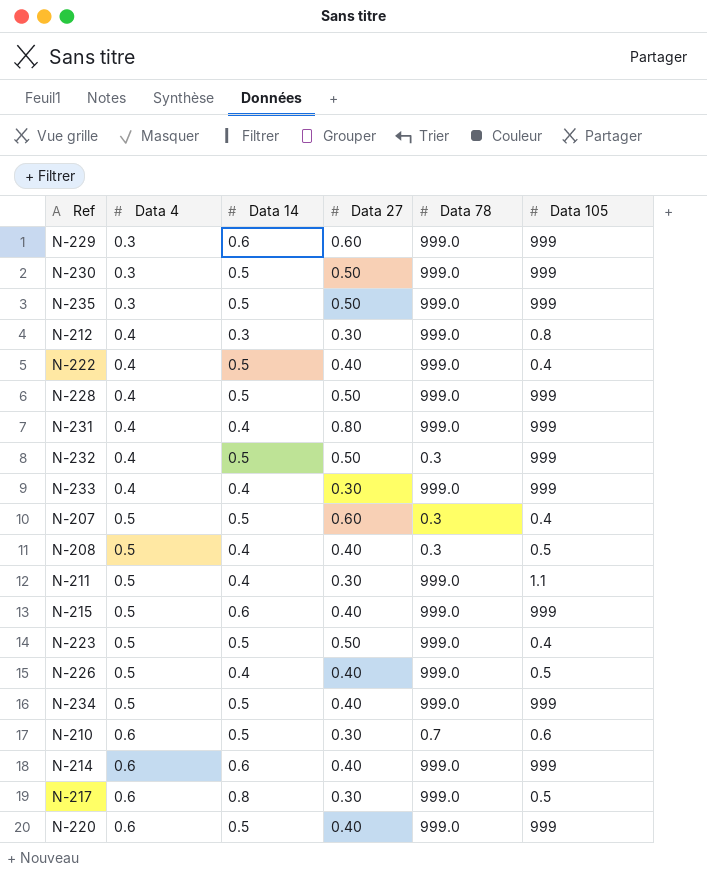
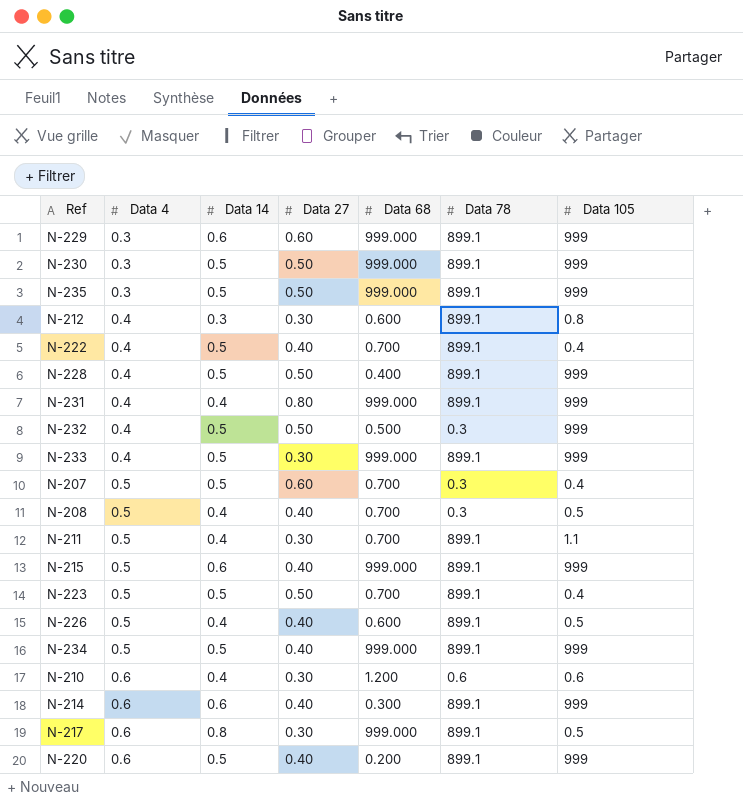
column Data 68 | position: none -> 5
N-229 | Data 78: 999.0 -> 899.1
N-230 | Data 78: 999.0 -> 899.1
N-235 | Data 78: 999.0 -> 899.1
N-212 | Data 78: 999.0 -> 899.1
N-222 | Data 78: 999.0 -> 899.1
N-228 | Data 78: 999.0 -> 899.1
N-231 | Data 78: 999.0 -> 899.1
N-233 | Data 14: 0.4 -> 0.5
N-233 | Data 78: 999.0 -> 899.1
N-211 | Data 78: 999.0 -> 899.1
N-215 | Data 78: 999.0 -> 899.1
N-223 | Data 78: 999.0 -> 899.1
N-226 | Data 78: 999.0 -> 899.1
N-234 | Data 78: 999.0 -> 899.1
N-210 | Data 14: 0.5 -> 0.4
N-210 | Data 78: 0.7 -> 0.6
N-214 | Data 78: 999.0 -> 899.1
N-217 | Data 78: 999.0 -> 899.1
N-220 | Data 78: 999.0 -> 899.1

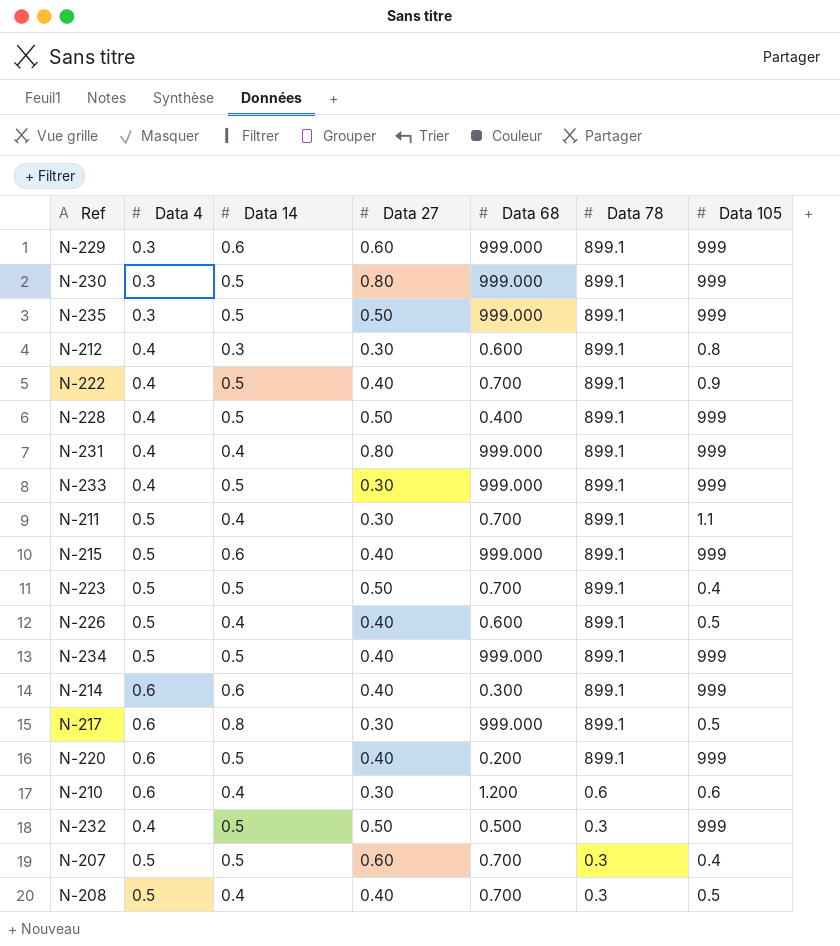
row order: Data 4 ascending -> Data 78 descending
N-230 | Data 27: 0.50 -> 0.80
N-222 | Data 105: 0.4 -> 0.9

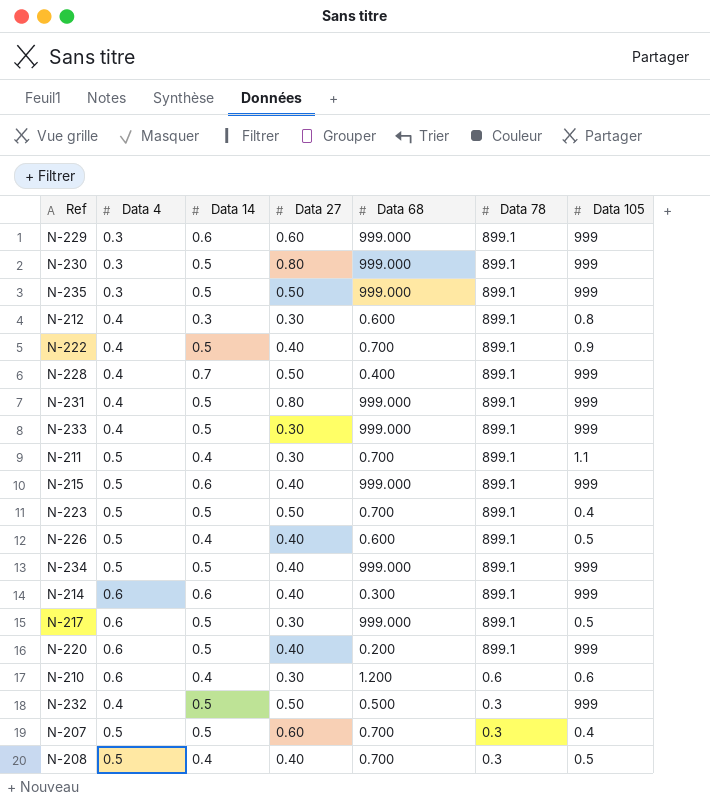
N-228 | Data 14: 0.5 -> 0.7
N-231 | Data 14: 0.4 -> 0.5
N-217 | Data 14: 0.8 -> 0.5

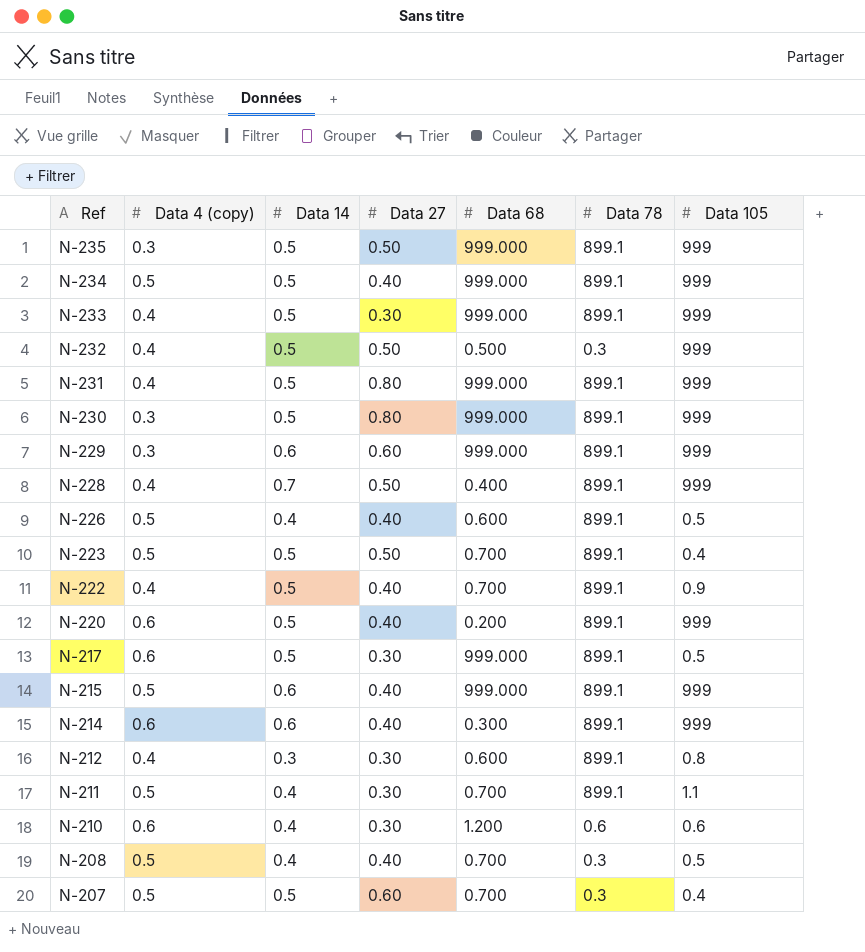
row order: Data 78 descending -> Ref descending
column name: Data 4 -> Data 4 (copy)

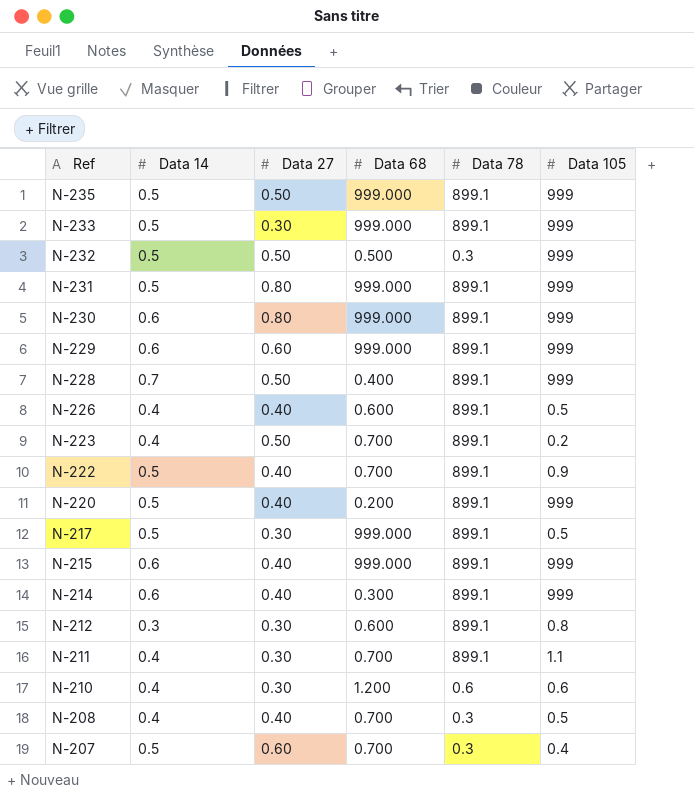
column Data 4 (copy) | position: 2 -> none
row N-234: 0.5 | 0.5 | 0.40 | 999.000 | 899.1 | 999 -> none
N-230 | Data 14: 0.5 -> 0.6
N-223 | Data 14: 0.5 -> 0.4
N-223 | Data 105: 0.4 -> 0.2

